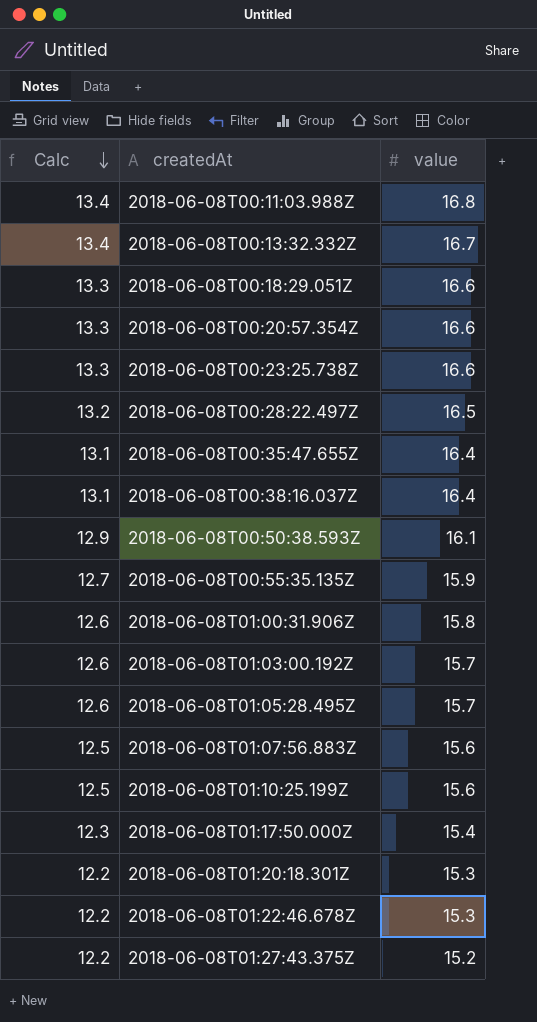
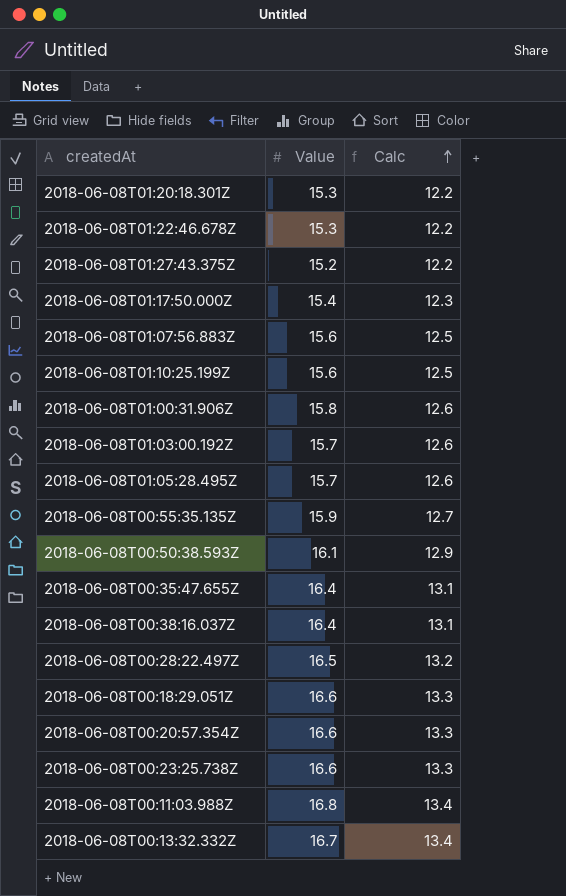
row order: Calc descending -> Calc ascending
column name: value -> Value
column Calc | position: 1 -> 3

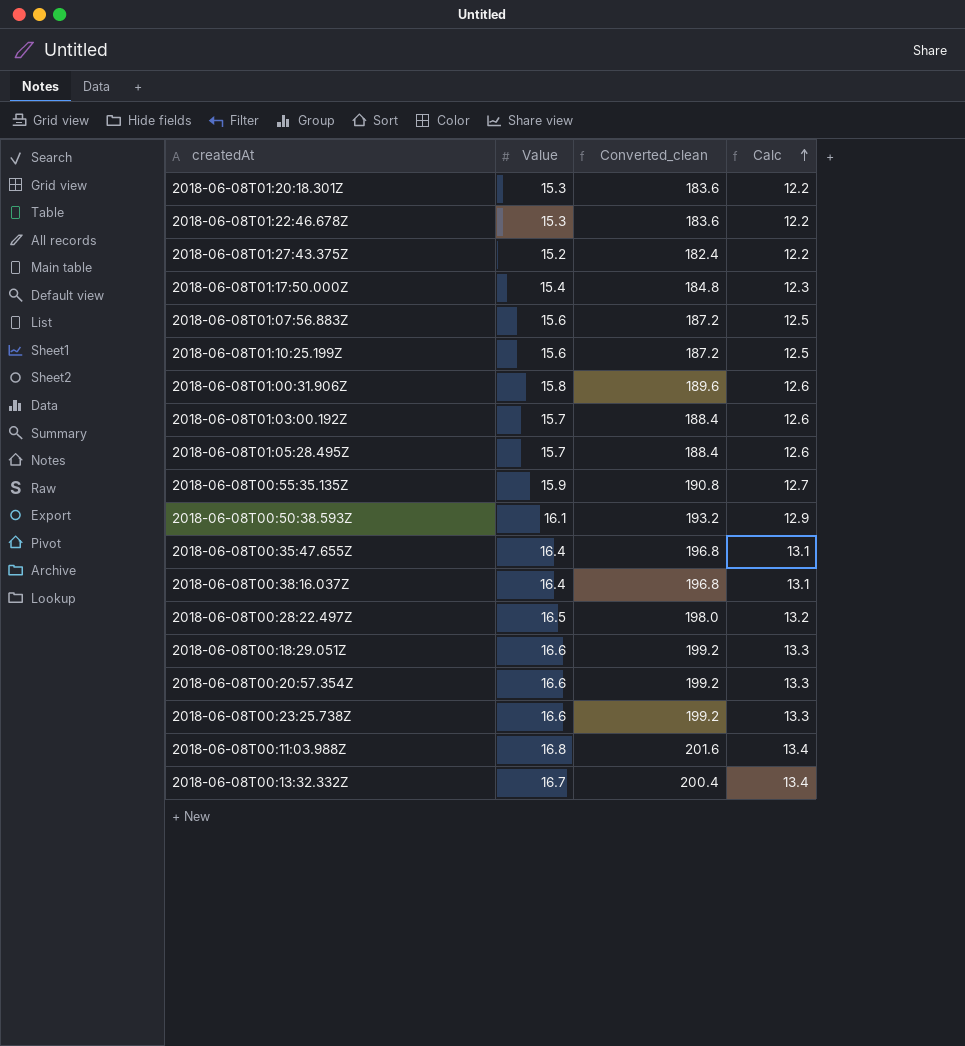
column Converted_clean | formula: none -> [Value] * 12

